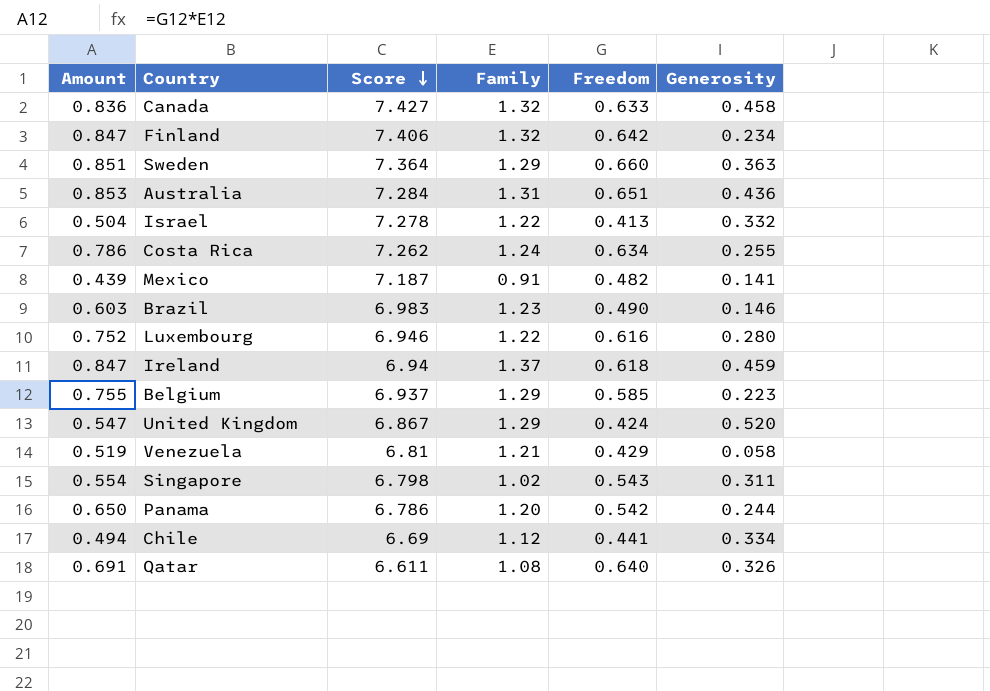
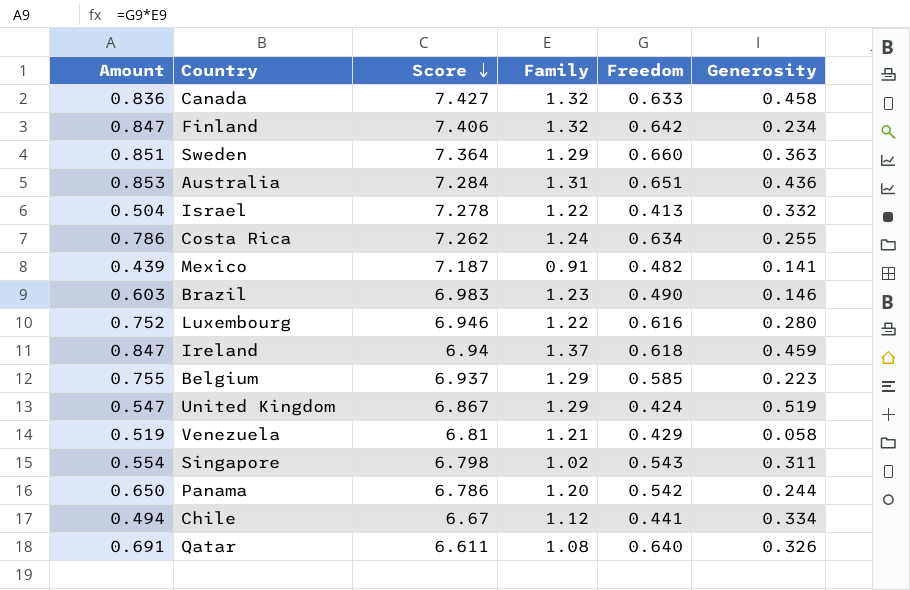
United Kingdom | Generosity: 0.520 -> 0.519
Chile | Score: 6.69 -> 6.67

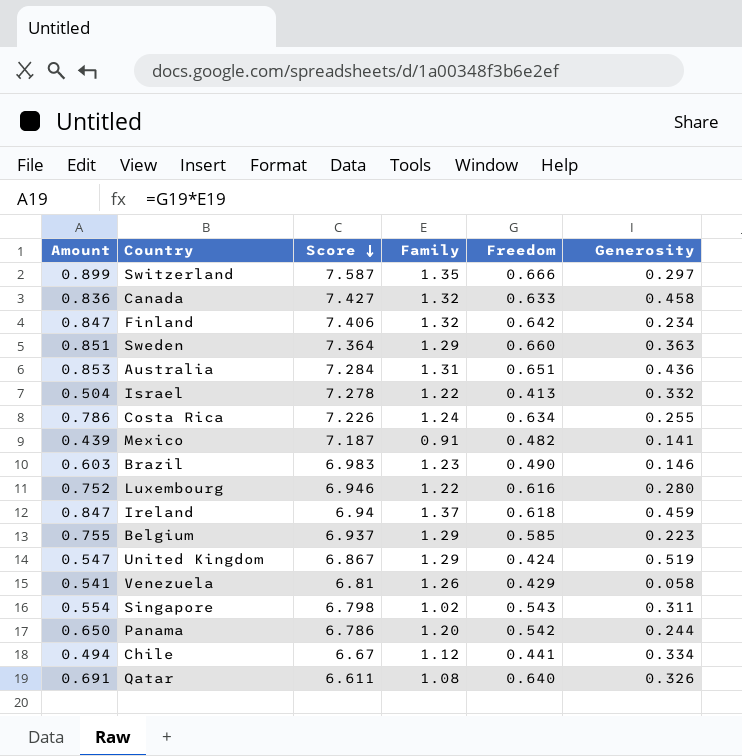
row Switzerland: none -> 0.899 | 7.587 | 1.35 | 0.666 | 0.297
Costa Rica | Score: 7.262 -> 7.226
Venezuela | Amount: 0.519 -> 0.541
Venezuela | Family: 1.21 -> 1.26

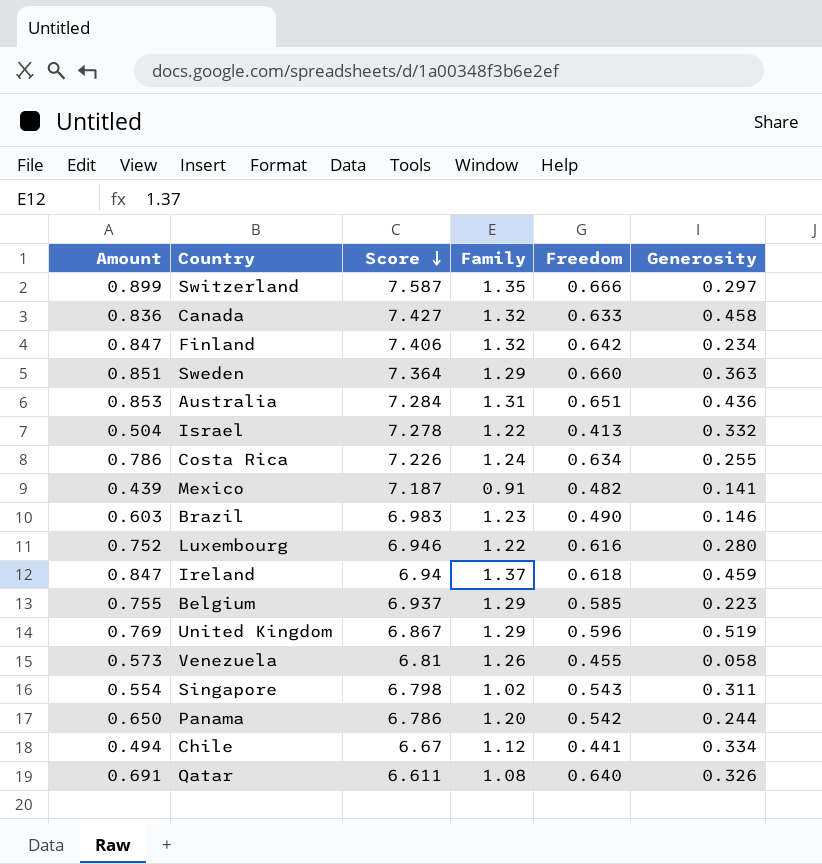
United Kingdom | Amount: 0.547 -> 0.769
United Kingdom | Freedom: 0.424 -> 0.596
Venezuela | Amount: 0.541 -> 0.573
Venezuela | Freedom: 0.429 -> 0.455

